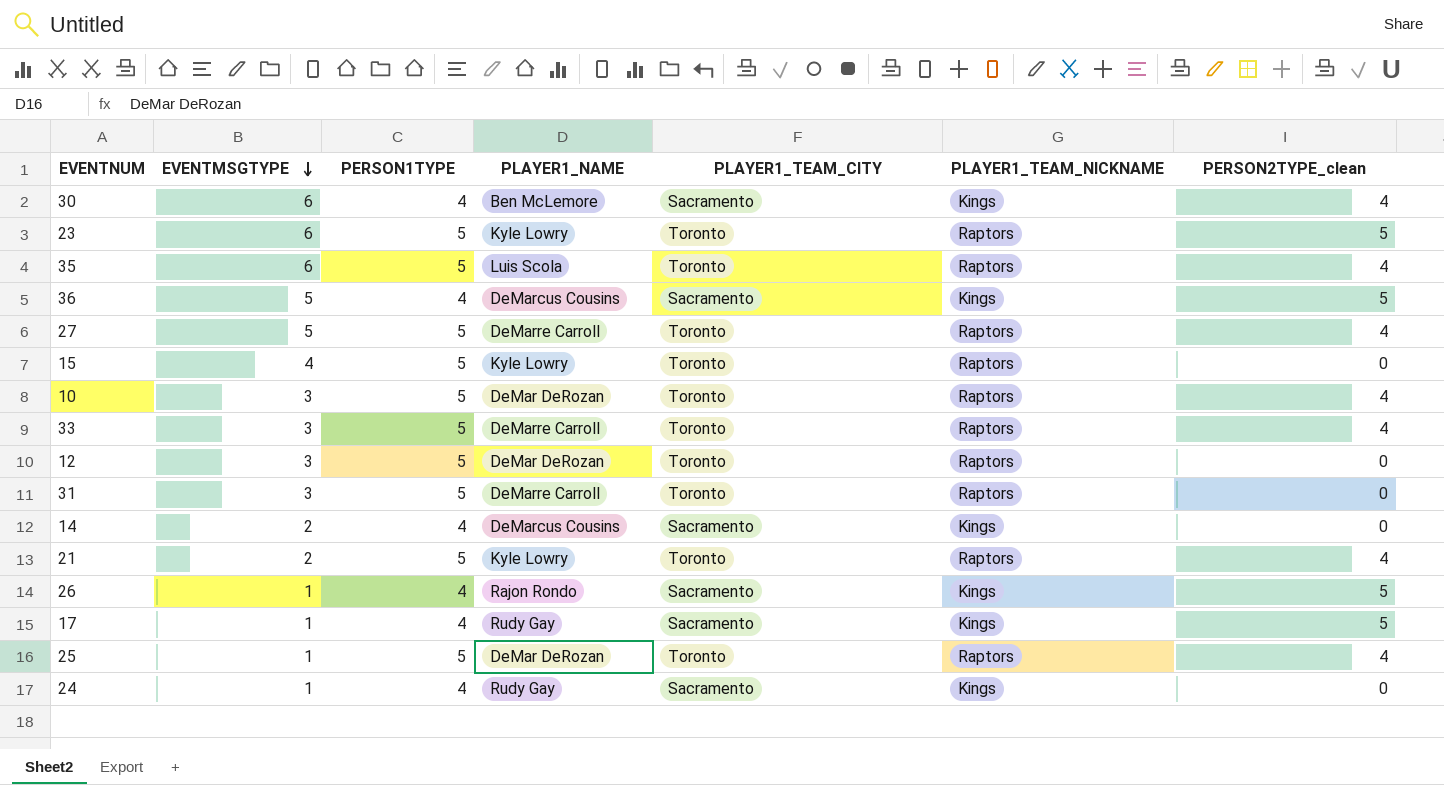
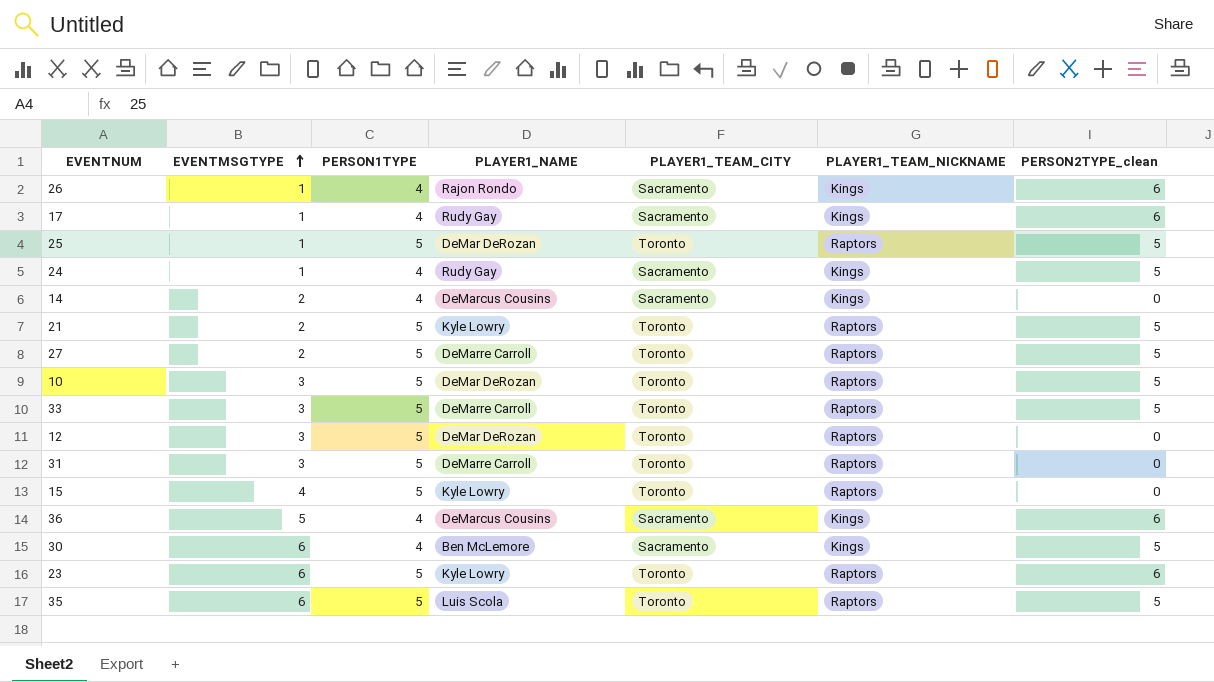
row order: EVENTMSGTYPE descending -> EVENTMSGTYPE ascending
26 | PERSON2TYPE_clean: 5 -> 6
17 | PERSON2TYPE_clean: 5 -> 6
25 | PERSON2TYPE_clean: 4 -> 5
24 | PERSON2TYPE_clean: 0 -> 5
21 | PERSON2TYPE_clean: 4 -> 5
27 | EVENTMSGTYPE: 5 -> 2
27 | PERSON2TYPE_clean: 4 -> 5
10 | PERSON2TYPE_clean: 4 -> 5
33 | PERSON2TYPE_clean: 4 -> 5
36 | PERSON2TYPE_clean: 5 -> 6
30 | PERSON2TYPE_clean: 4 -> 5
23 | PERSON2TYPE_clean: 5 -> 6
35 | PERSON2TYPE_clean: 4 -> 5

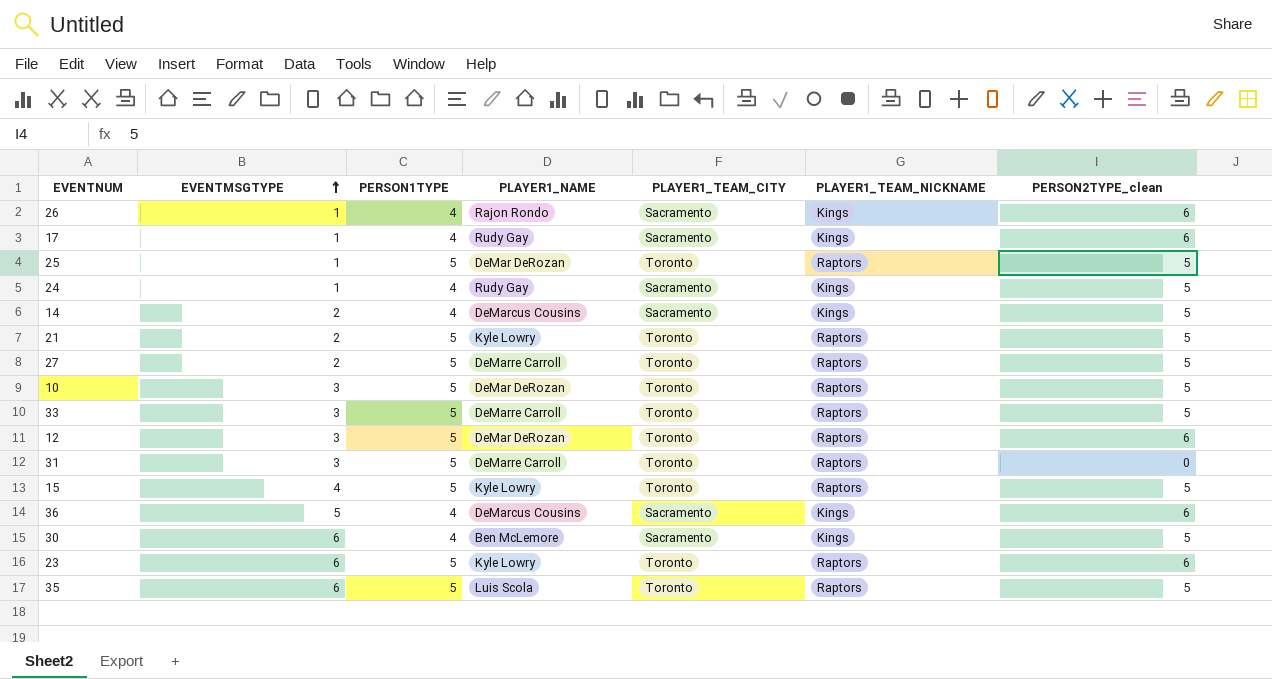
14 | PERSON2TYPE_clean: 0 -> 5
12 | PERSON2TYPE_clean: 0 -> 6
15 | PERSON2TYPE_clean: 0 -> 5

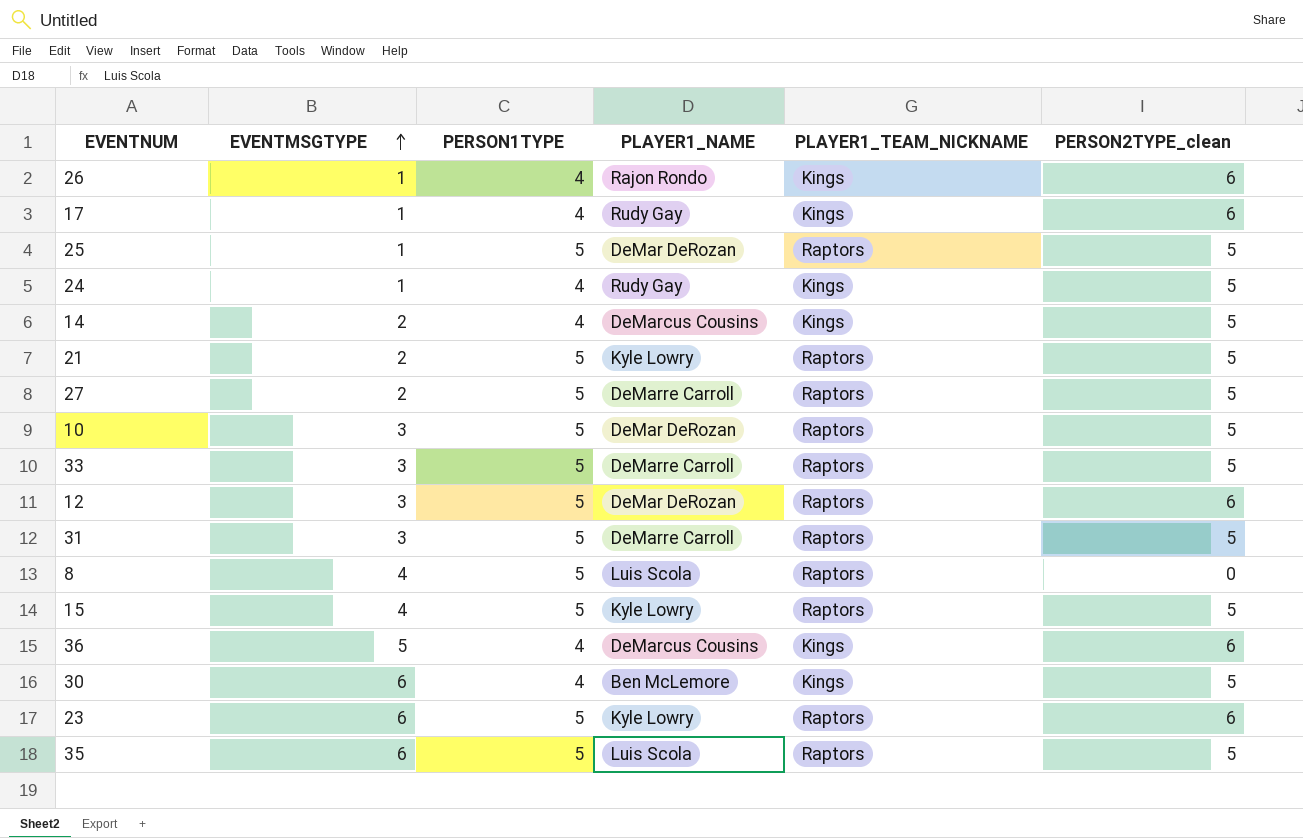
column PLAYER1_TEAM_CITY | position: 5 -> none
31 | PERSON2TYPE_clean: 0 -> 5
row 8: none -> 4 | 5 | Luis Scola | Raptors | 0

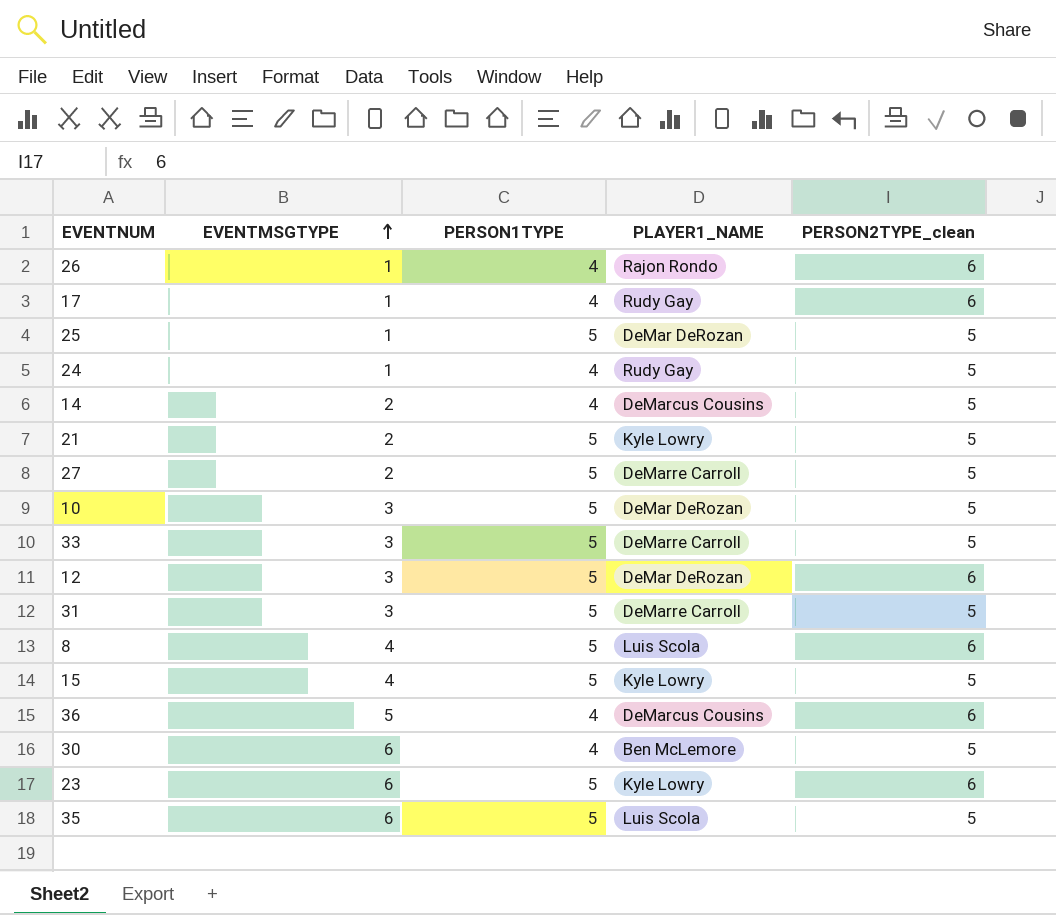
column PLAYER1_TEAM_NICKNAME | position: 5 -> none
8 | PERSON2TYPE_clean: 0 -> 6

